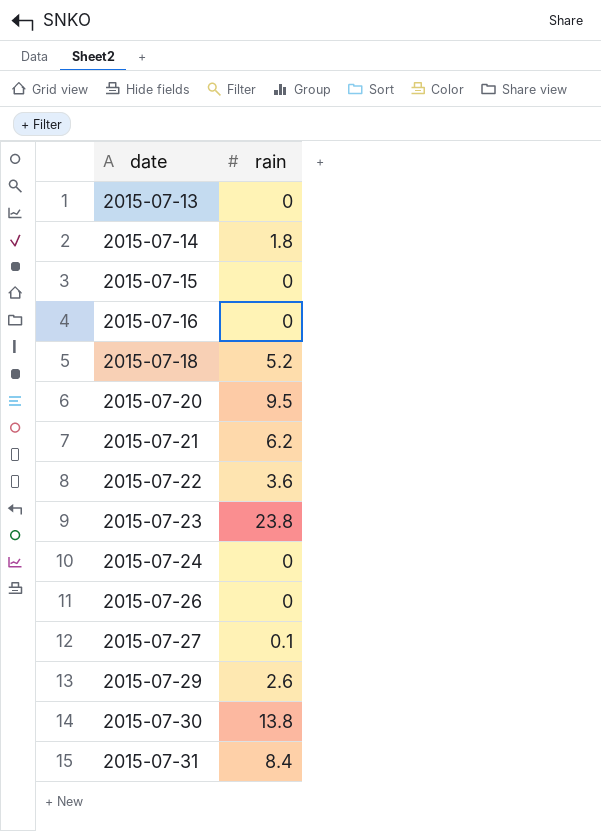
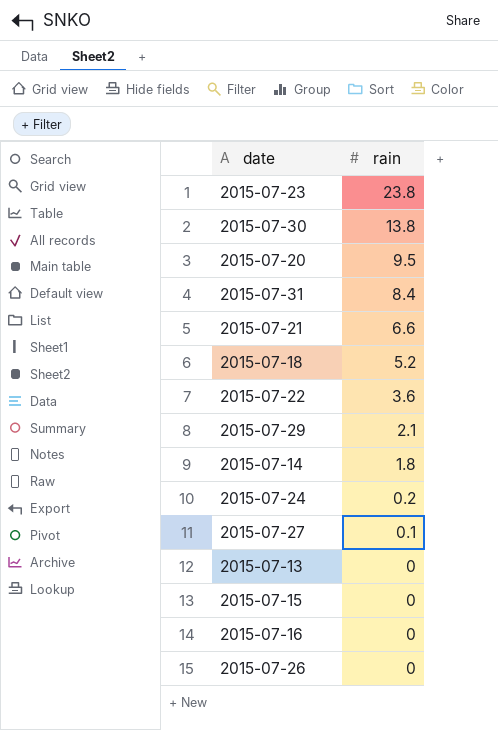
row order: date ascending -> rain descending
2015-07-21 | rain: 6.2 -> 6.6
2015-07-29 | rain: 2.6 -> 2.1
2015-07-24 | rain: 0 -> 0.2

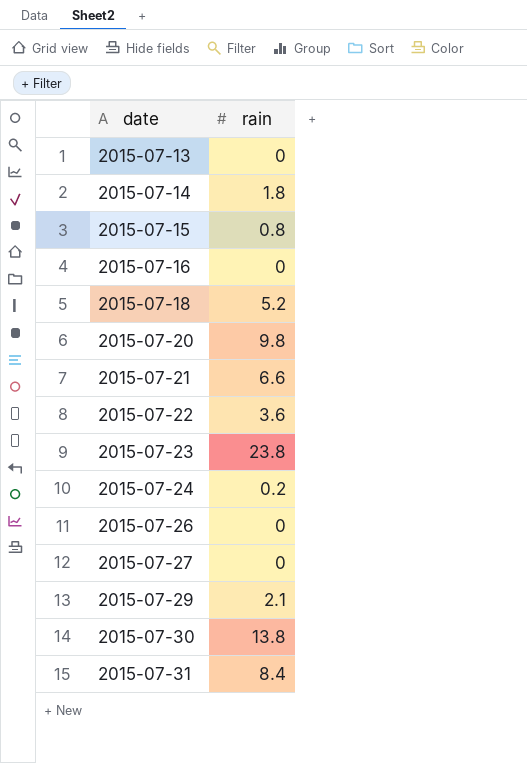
row order: rain descending -> date ascending
2015-07-15 | rain: 0 -> 0.8
2015-07-20 | rain: 9.5 -> 9.8
2015-07-27 | rain: 0.1 -> 0

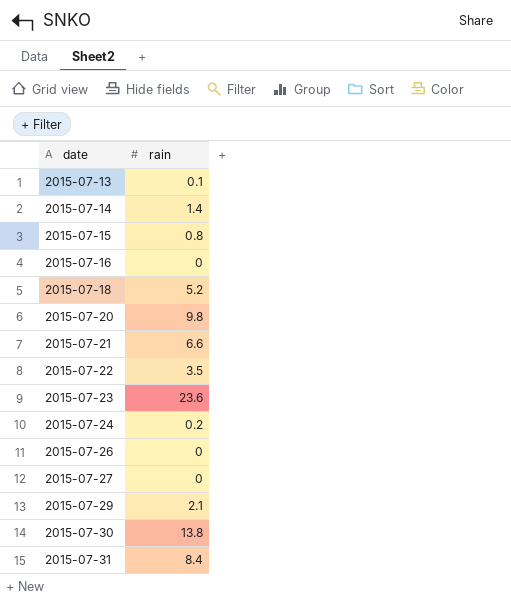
2015-07-13 | rain: 0 -> 0.1
2015-07-14 | rain: 1.8 -> 1.4
2015-07-22 | rain: 3.6 -> 3.5
2015-07-23 | rain: 23.8 -> 23.6

